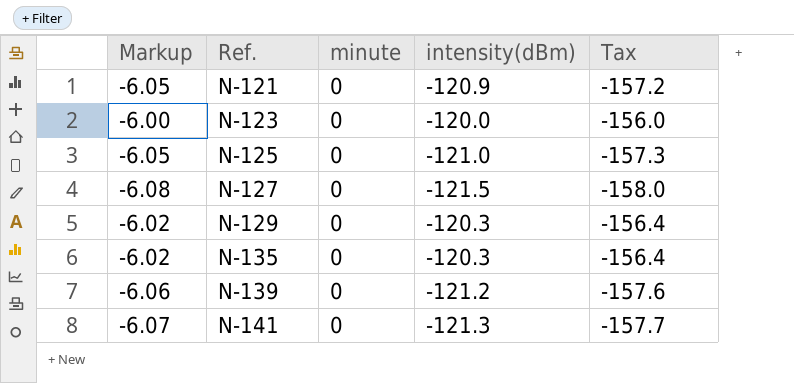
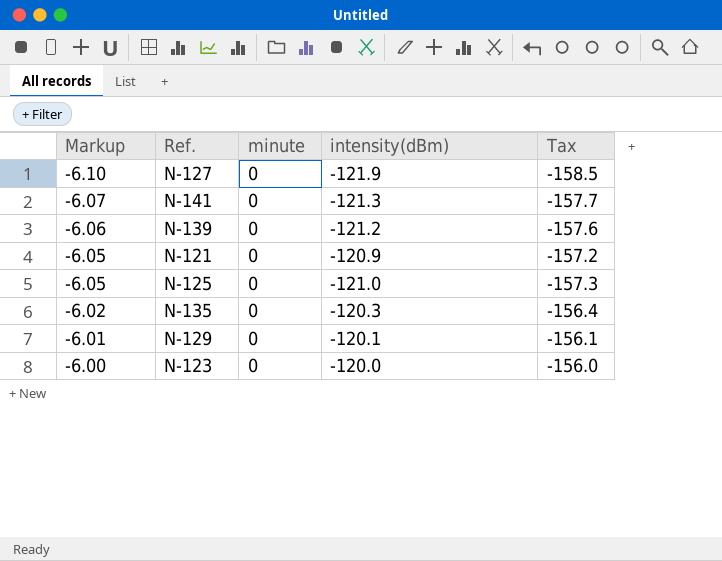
row order: Ref. ascending -> Markup ascending
N-127 | Markup: -6.08 -> -6.10
N-127 | intensity(dBm): -121.5 -> -121.9
N-127 | Tax: -158.0 -> -158.5
N-129 | Markup: -6.02 -> -6.01
N-129 | intensity(dBm): -120.3 -> -120.1
N-129 | Tax: -156.4 -> -156.1

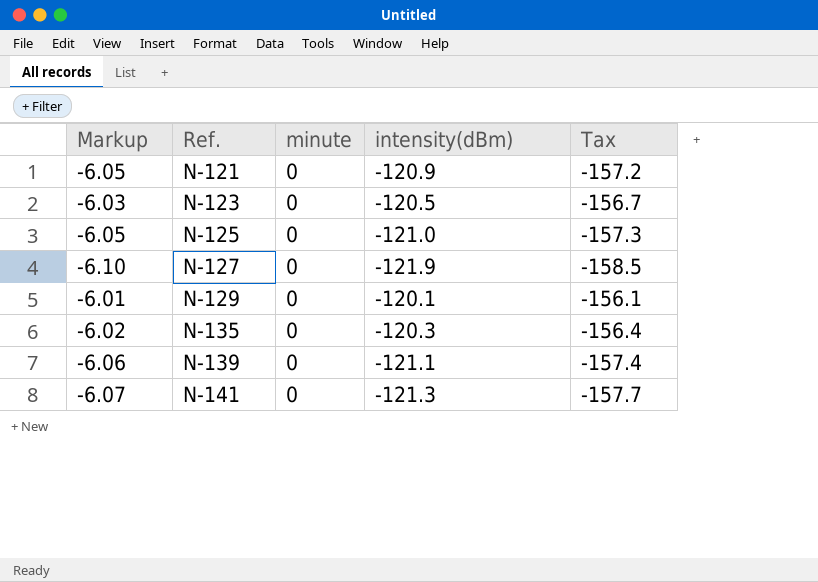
row order: Markup ascending -> Ref. ascending
N-123 | Markup: -6.00 -> -6.03
N-123 | intensity(dBm): -120.0 -> -120.5
N-123 | Tax: -156.0 -> -156.7
N-139 | intensity(dBm): -121.2 -> -121.1
N-139 | Tax: -157.6 -> -157.4

